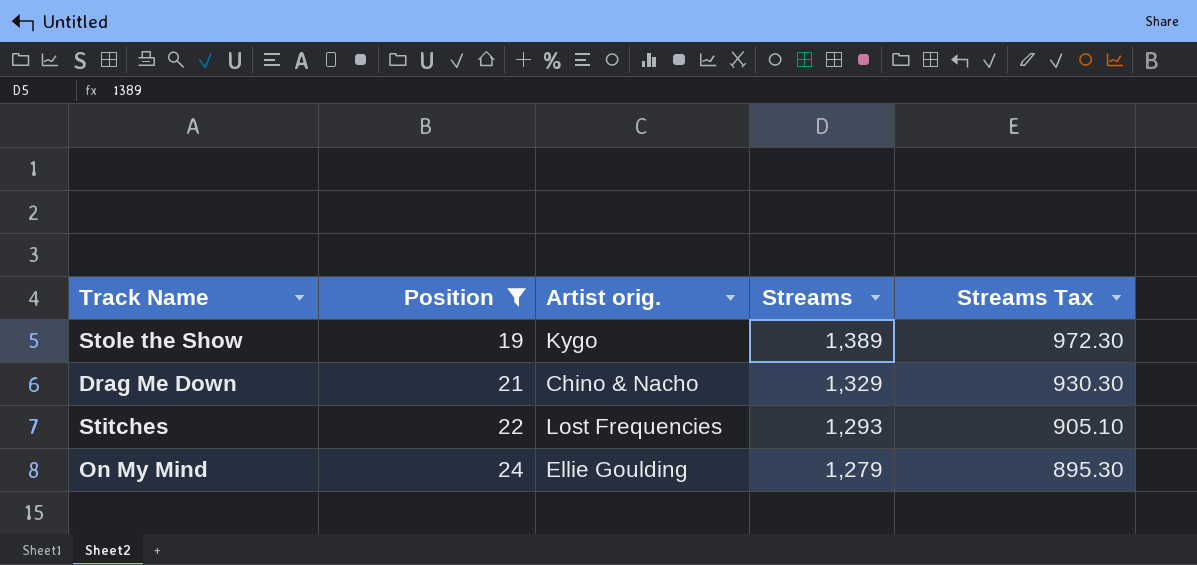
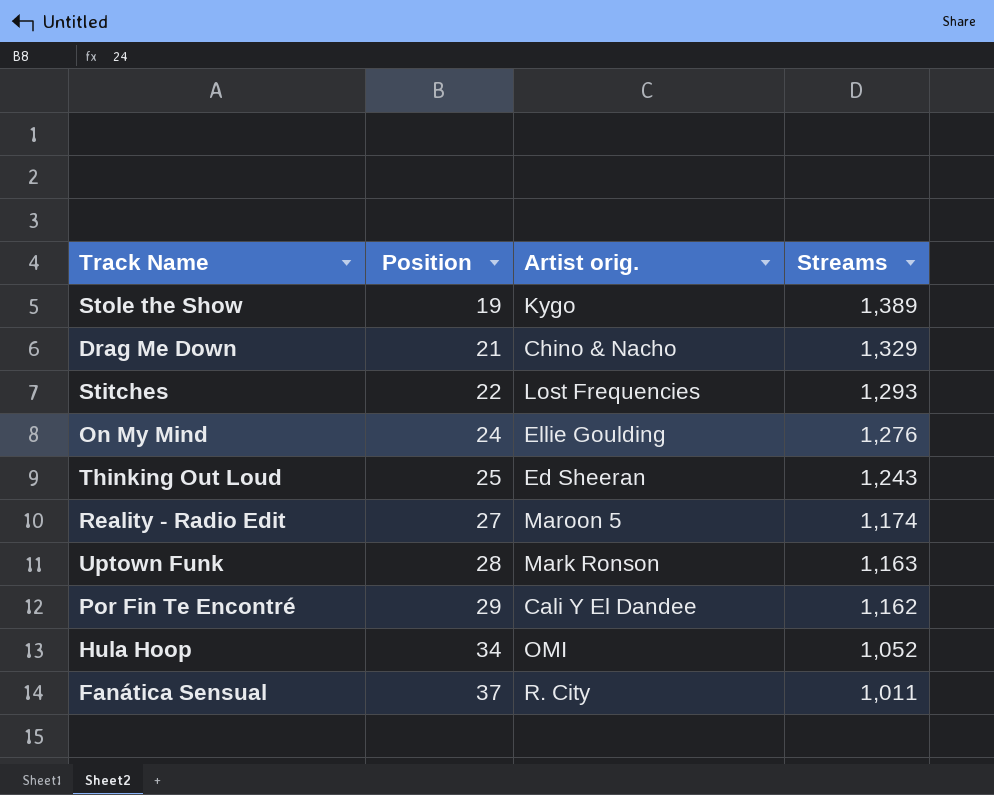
filter: Position <= 24 -> none
column Streams Tax | formula: [Streams] * 0.7 -> none
On My Mind | Streams: 1,279 -> 1,276

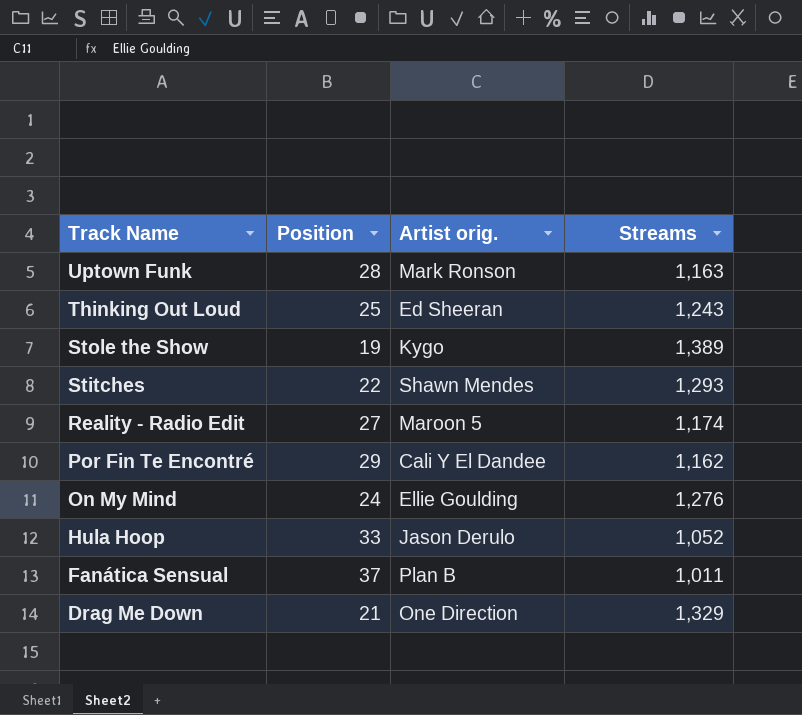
row order: Position ascending -> Track Name descending
Stitches | Artist orig.: Lost Frequencies -> Shawn Mendes
Hula Hoop | Position: 34 -> 33
Hula Hoop | Artist orig.: OMI -> Jason Derulo
Fanática Sensual | Artist orig.: R. City -> Plan B
Drag Me Down | Artist orig.: Chino & Nacho -> One Direction

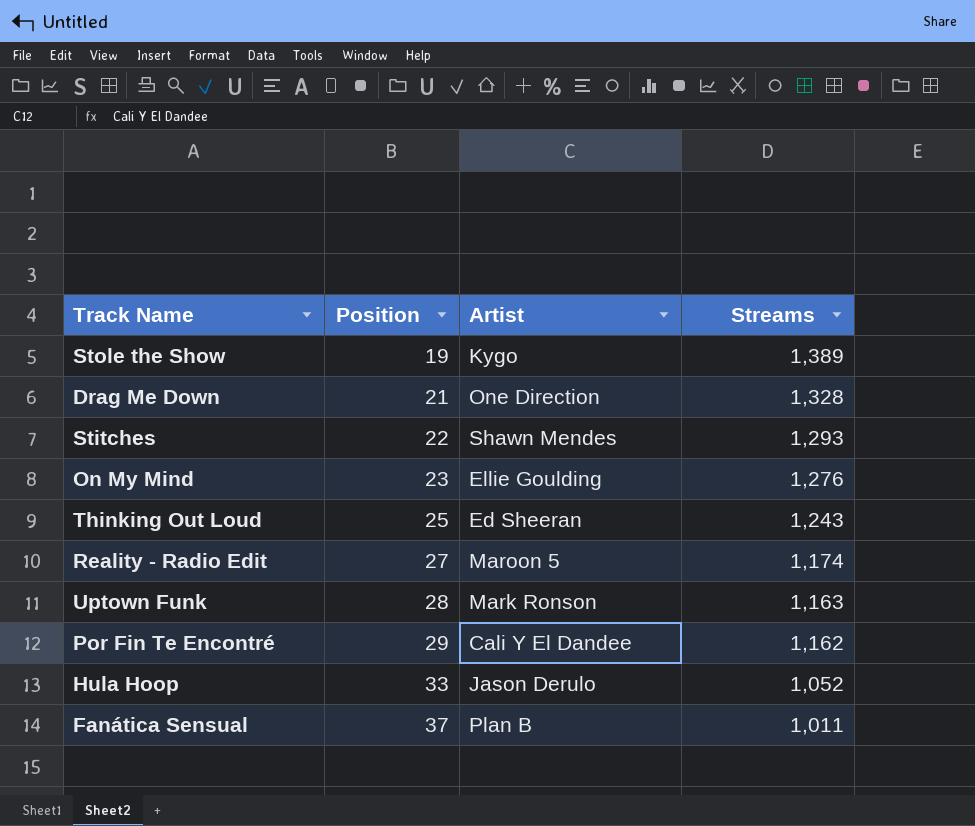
row order: Track Name descending -> Position ascending
column name: Artist orig. -> Artist
Drag Me Down | Streams: 1,329 -> 1,328
On My Mind | Position: 24 -> 23

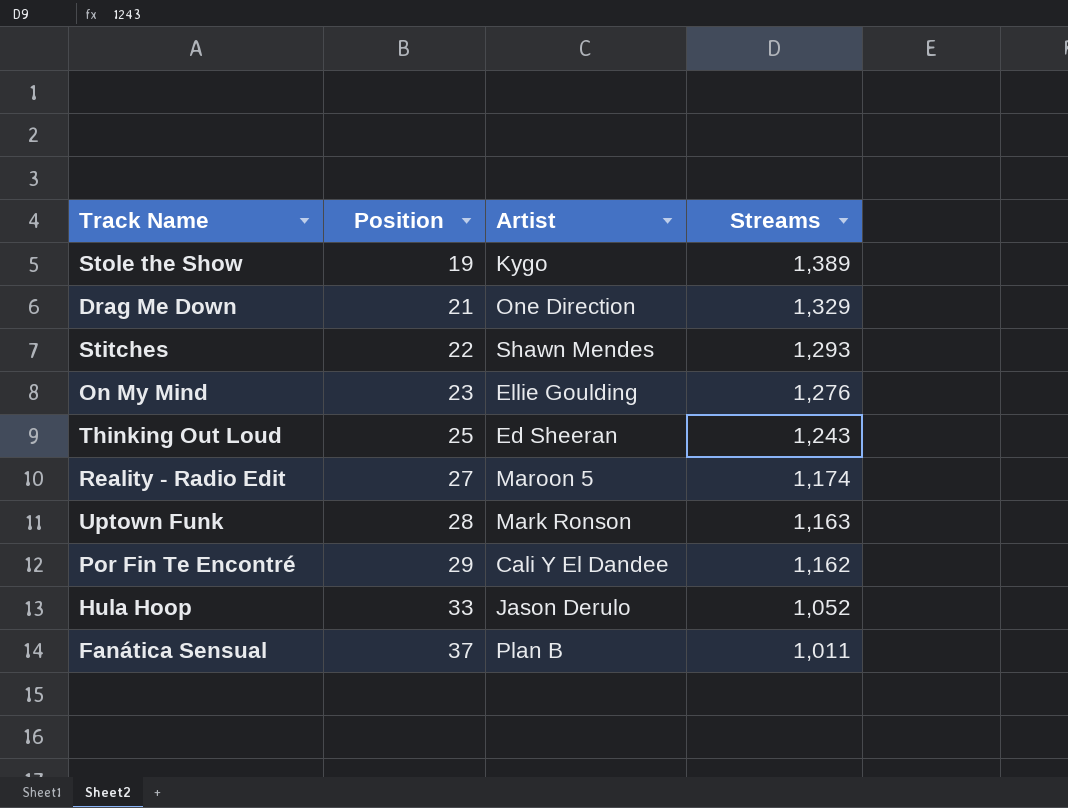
Drag Me Down | Streams: 1,328 -> 1,329

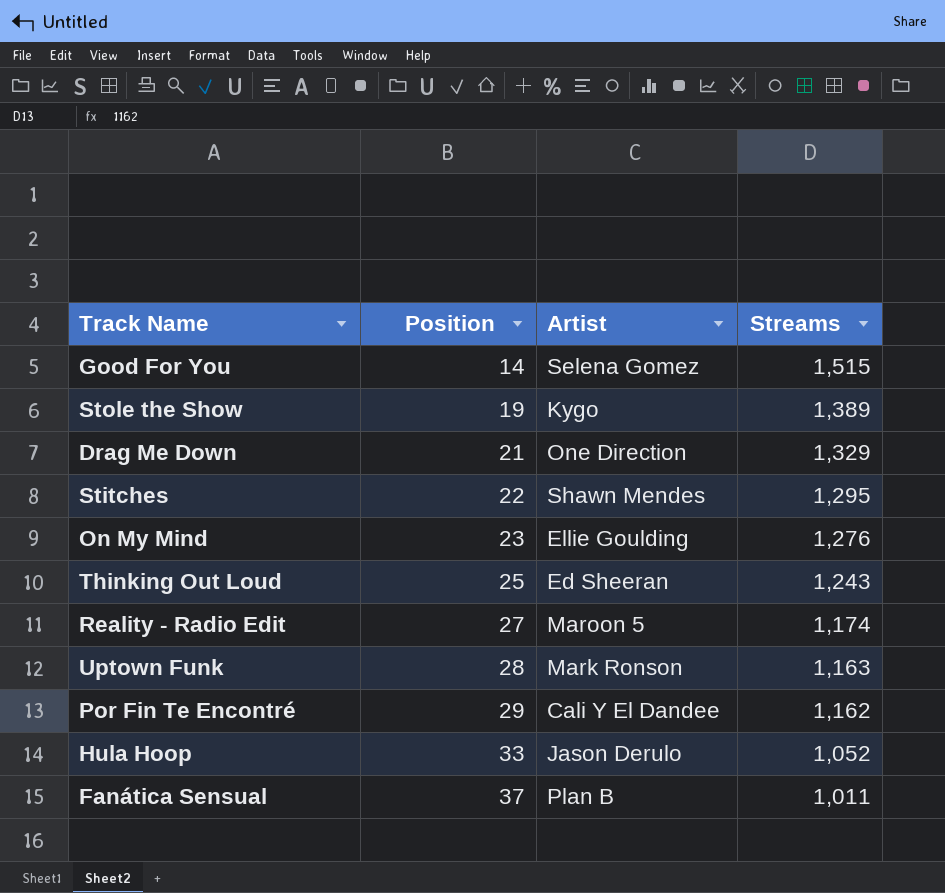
row Good For You: none -> 14 | Selena Gomez | 1,515
Stitches | Streams: 1,293 -> 1,295

